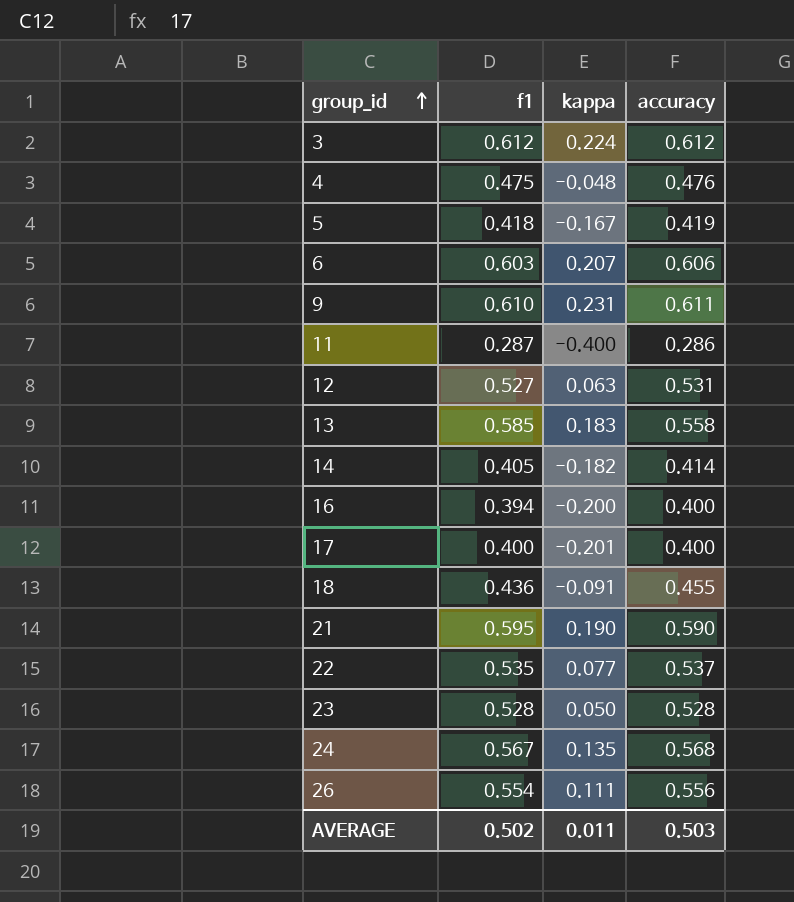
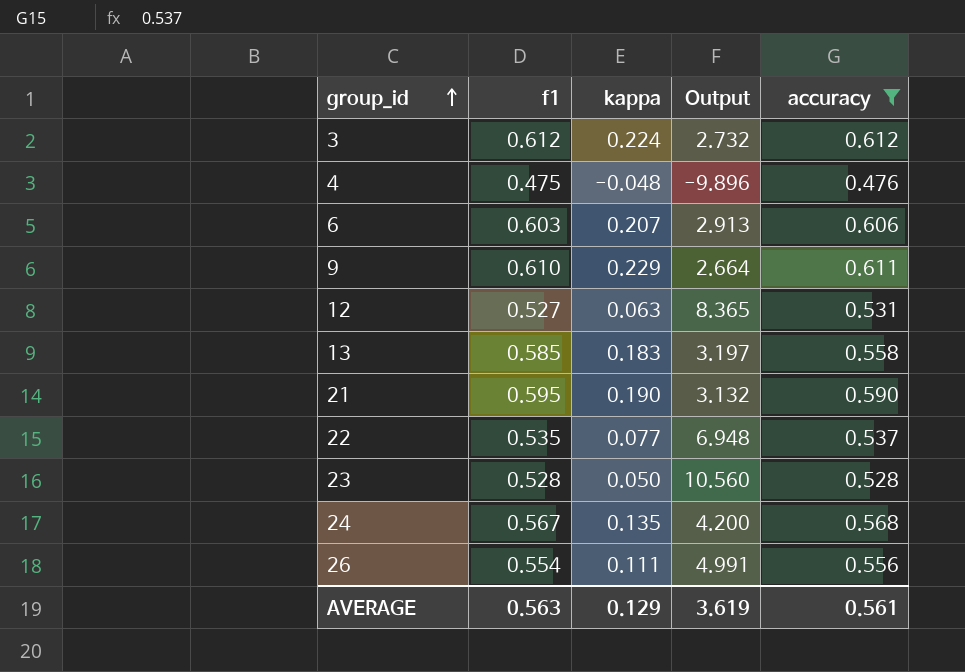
filter: none -> accuracy >= 0.476
column Output | formula: none -> [f1] / [kappa]
9 | kappa: 0.231 -> 0.229
AVERAGE | f1: 0.502 -> 0.563
AVERAGE | kappa: 0.011 -> 0.129
AVERAGE | accuracy: 0.503 -> 0.561

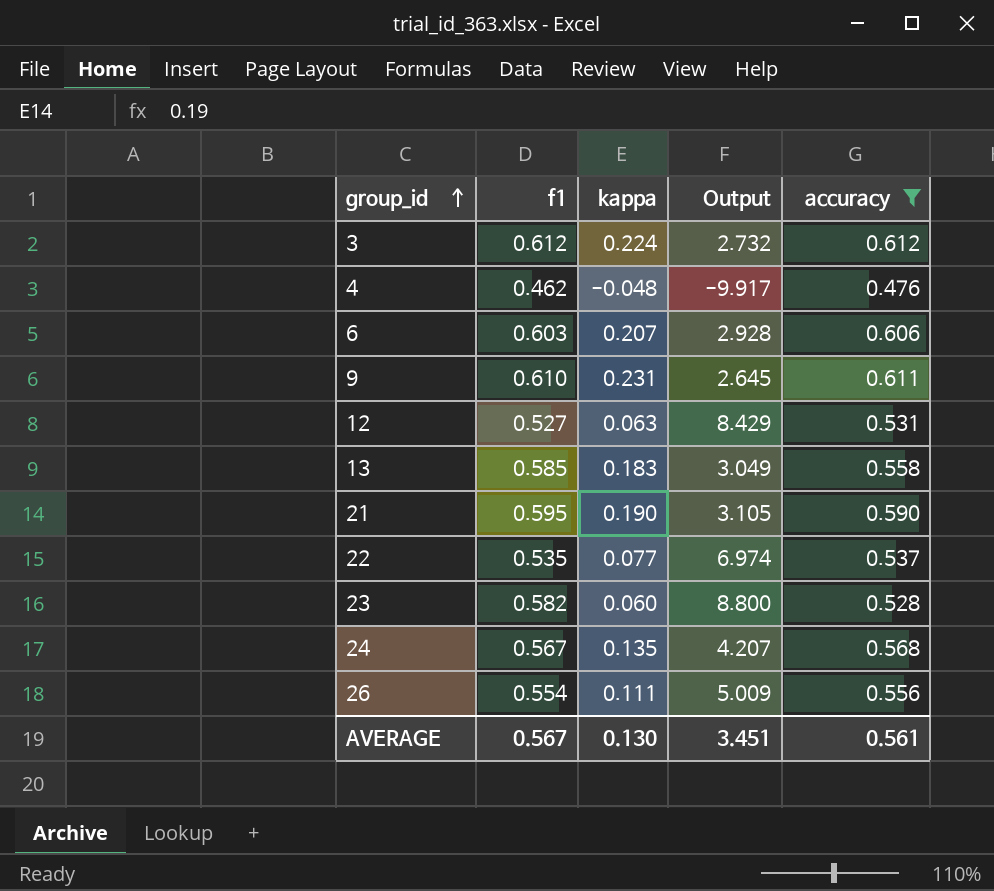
column Output | formula: [f1] / [kappa] -> [accuracy] / [kappa]
4 | f1: 0.475 -> 0.462
9 | kappa: 0.229 -> 0.231
23 | f1: 0.528 -> 0.582
23 | kappa: 0.050 -> 0.060
AVERAGE | f1: 0.563 -> 0.567
AVERAGE | kappa: 0.129 -> 0.130
AVERAGE | Output: 3.619 -> 3.451

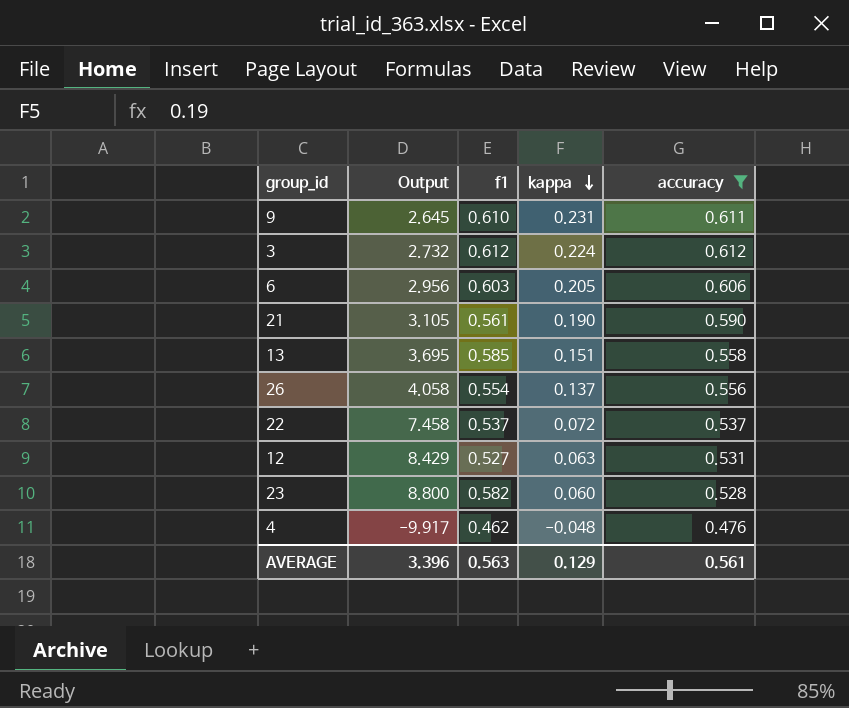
row order: group_id ascending -> kappa descending
column Output | position: 4 -> 2
row 24: 0.567 | 0.135 | 4.207 | 0.568 -> none
6 | Output: 2.928 -> 2.956
6 | kappa: 0.207 -> 0.205
21 | f1: 0.595 -> 0.561
13 | Output: 3.049 -> 3.695
13 | kappa: 0.183 -> 0.151
26 | Output: 5.009 -> 4.058
26 | kappa: 0.111 -> 0.137
22 | Output: 6.974 -> 7.458
22 | f1: 0.535 -> 0.537
22 | kappa: 0.077 -> 0.072
AVERAGE | Output: 3.451 -> 3.396
AVERAGE | f1: 0.567 -> 0.563
AVERAGE | kappa: 0.130 -> 0.129

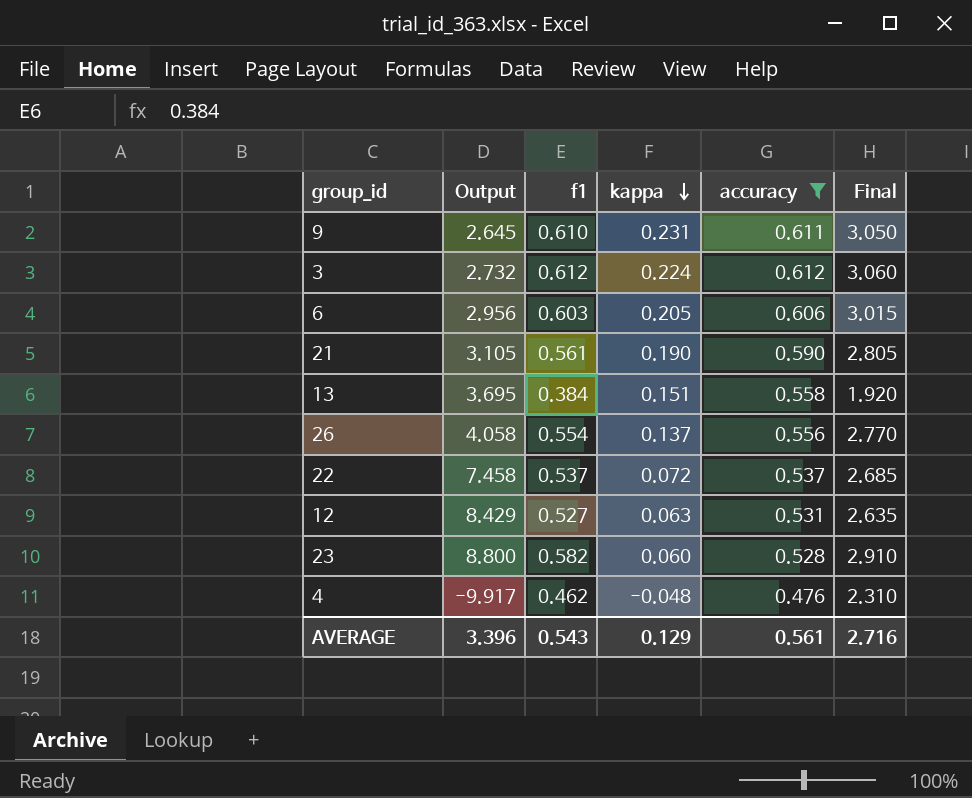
column Final | formula: none -> [f1] * 5
13 | f1: 0.585 -> 0.384
AVERAGE | f1: 0.563 -> 0.543

